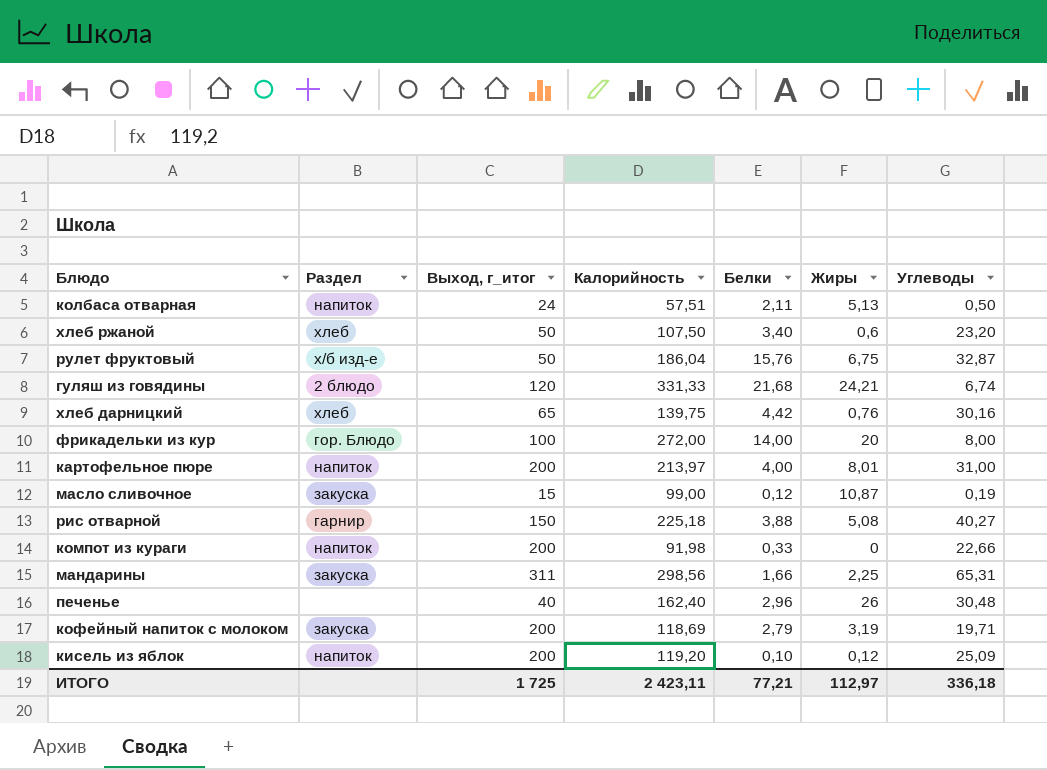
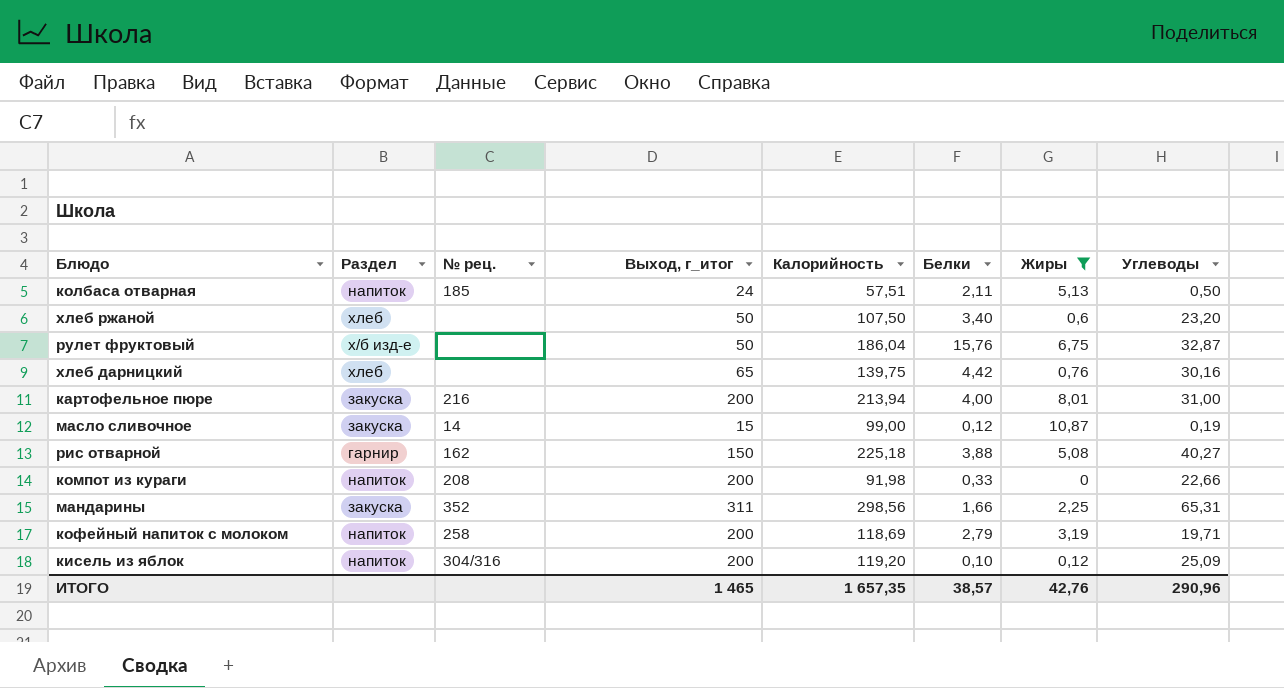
filter: none -> Жиры <= 10,87
column № рец. | position: none -> 3
картофельное пюре | Раздел: напиток -> закуска
картофельное пюре | Калорийность: 213,97 -> 213,94
кофейный напиток с молоком | Раздел: закуска -> напиток
ИТОГО | Выход, г_итог: 1 725 -> 1 465
ИТОГО | Калорийность: 2 423,11 -> 1 657,35
ИТОГО | Белки: 77,21 -> 38,57
ИТОГО | Жиры: 112,97 -> 42,76
ИТОГО | Углеводы: 336,18 -> 290,96

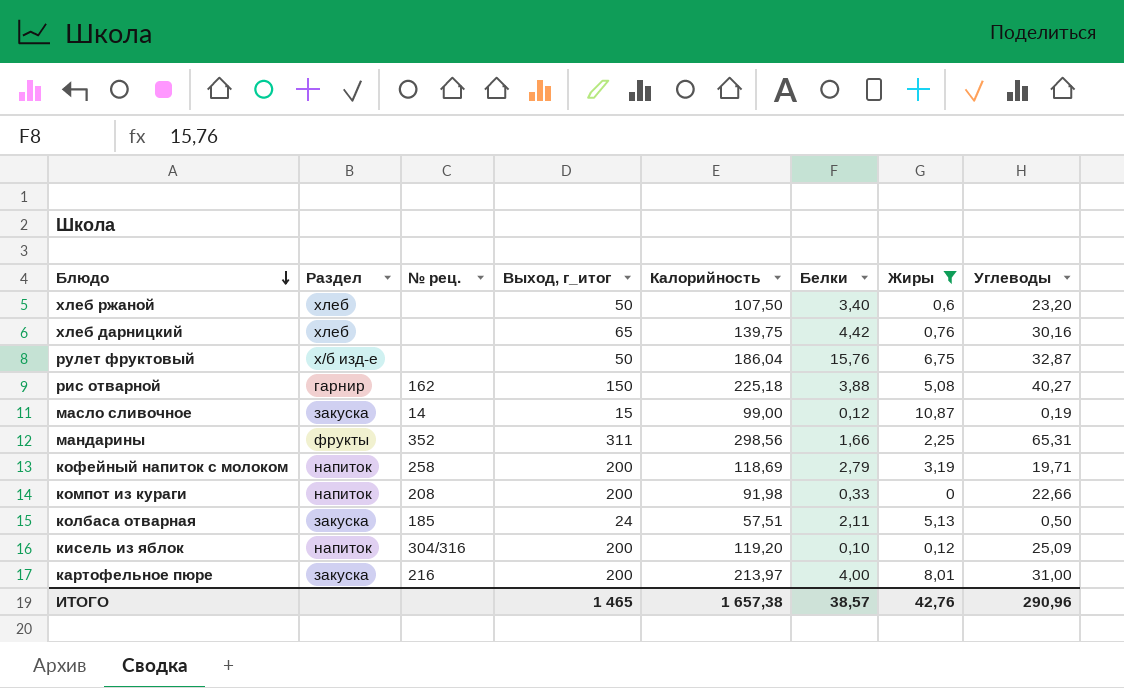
row order: none -> Блюдо descending
мандарины | Раздел: закуска -> фрукты
колбаса отварная | Раздел: напиток -> закуска
картофельное пюре | Калорийность: 213,94 -> 213,97
ИТОГО | Калорийность: 1 657,35 -> 1 657,38

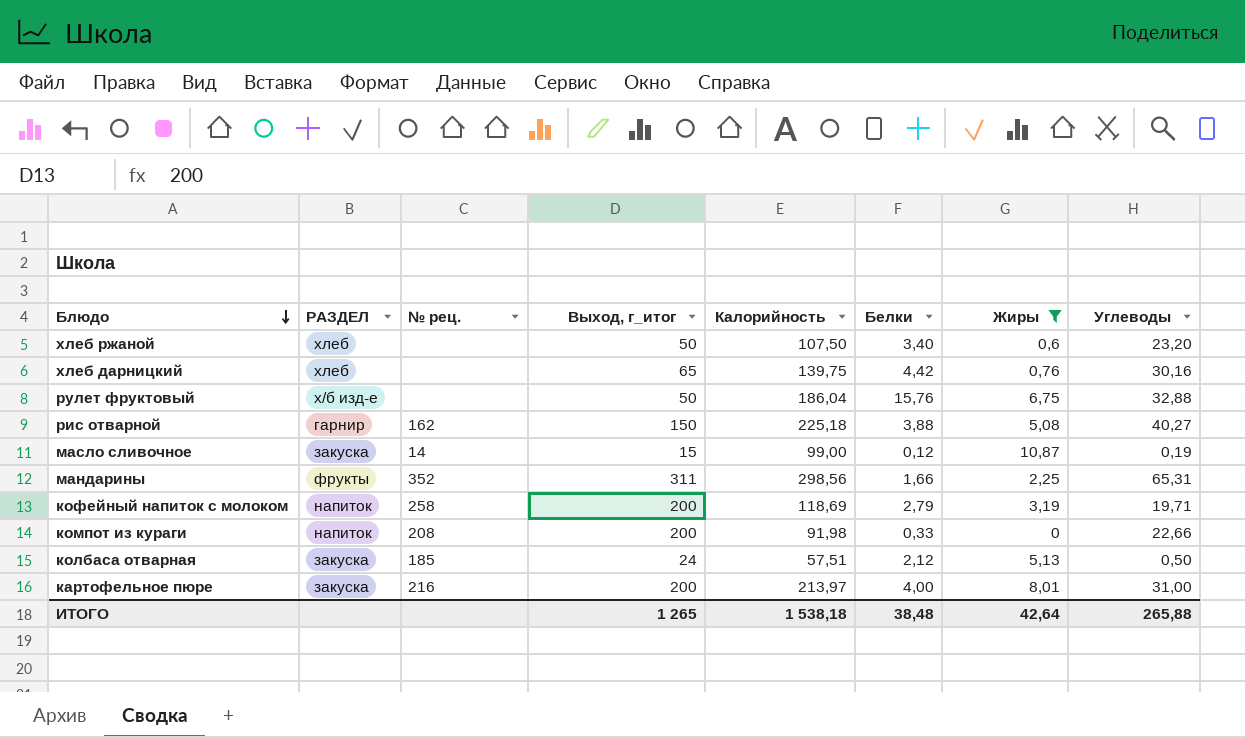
column name: Раздел -> РАЗДЕЛ
row кисель из яблок: напиток | 304/316 | 200 | 119,20 | 0,10 | 0,12 | 25,09 -> none
рулет фруктовый | Углеводы: 32,87 -> 32,88
колбаса отварная | Белки: 2,11 -> 2,12
ИТОГО | Выход, г_итог: 1 465 -> 1 265
ИТОГО | Калорийность: 1 657,38 -> 1 538,18
ИТОГО | Белки: 38,57 -> 38,48
ИТОГО | Жиры: 42,76 -> 42,64
ИТОГО | Углеводы: 290,96 -> 265,88

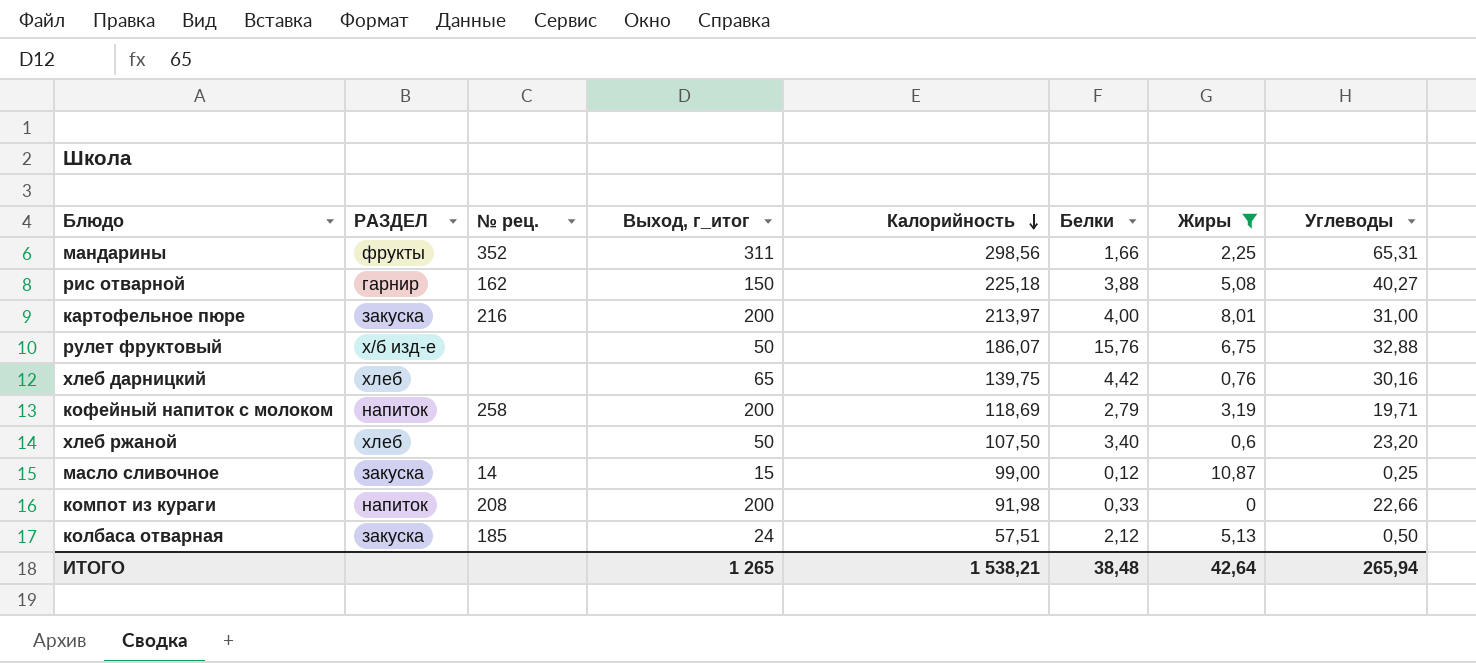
row order: Блюдо descending -> Калорийность descending
рулет фруктовый | Калорийность: 186,04 -> 186,07
масло сливочное | Углеводы: 0,19 -> 0,25
ИТОГО | Калорийность: 1 538,18 -> 1 538,21
ИТОГО | Углеводы: 265,88 -> 265,94

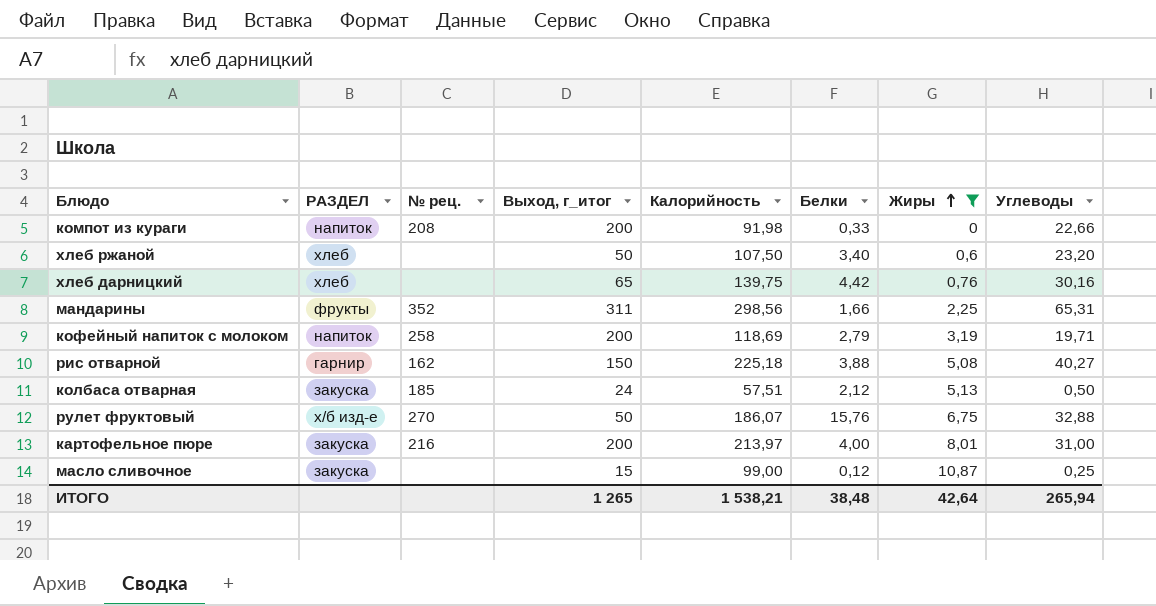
row order: Калорийность descending -> Жиры ascending
рулет фруктовый | № рец.: none -> 270
масло сливочное | № рец.: 14 -> none

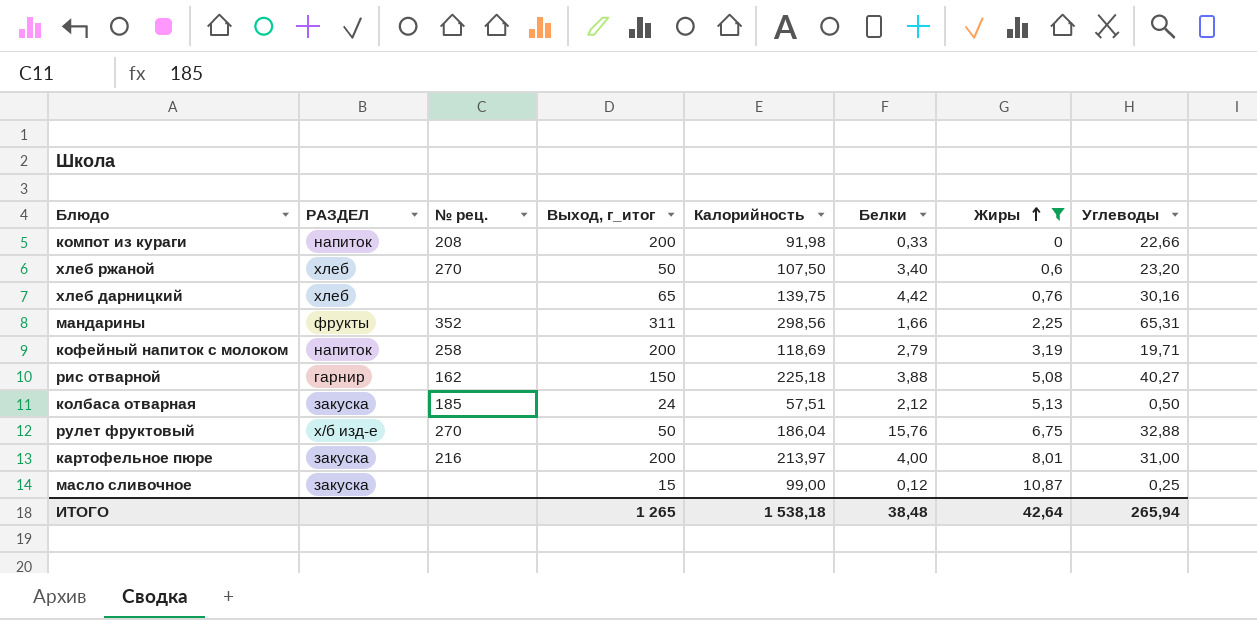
хлеб ржаной | № рец.: none -> 270
рулет фруктовый | Калорийность: 186,07 -> 186,04
ИТОГО | Калорийность: 1 538,21 -> 1 538,18

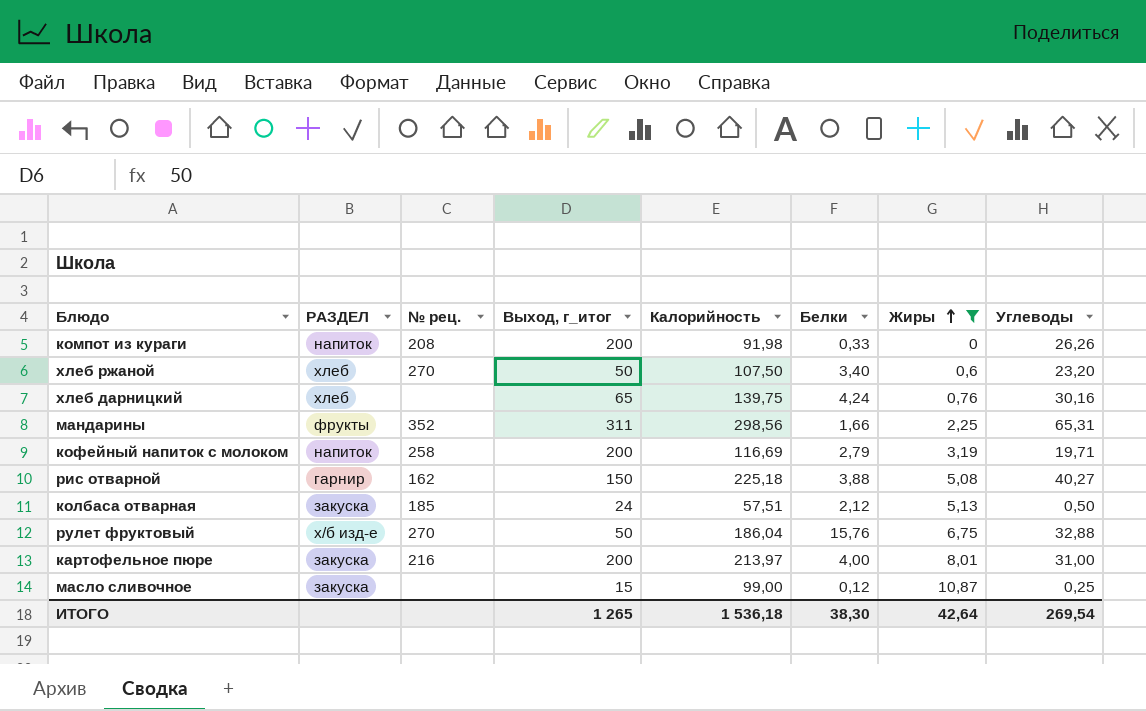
компот из кураги | Углеводы: 22,66 -> 26,26
хлеб дарницкий | Белки: 4,42 -> 4,24
кофейный напиток с молоком | Калорийность: 118,69 -> 116,69
ИТОГО | Калорийность: 1 538,18 -> 1 536,18
ИТОГО | Белки: 38,48 -> 38,30
ИТОГО | Углеводы: 265,94 -> 269,54

